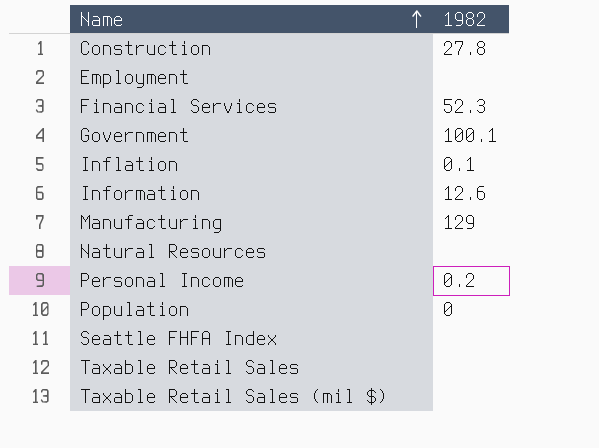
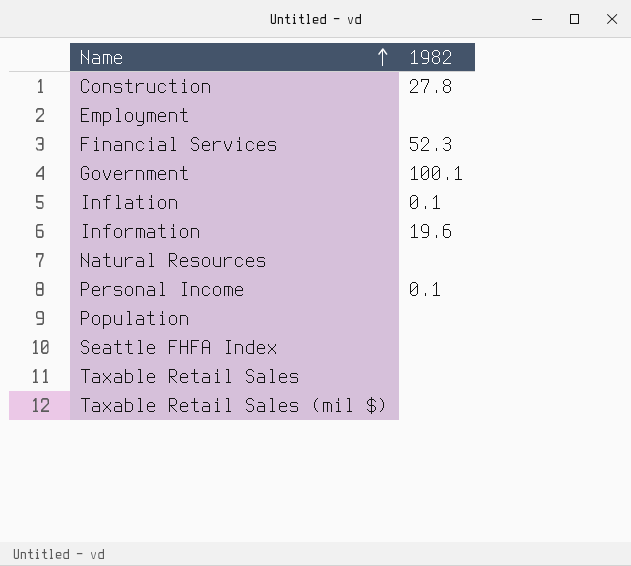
row Manufacturing: 129 -> none
Information | 1982: 12.6 -> 19.6
Personal Income | 1982: 0.2 -> 0.1
Population | 1982: 0 -> none

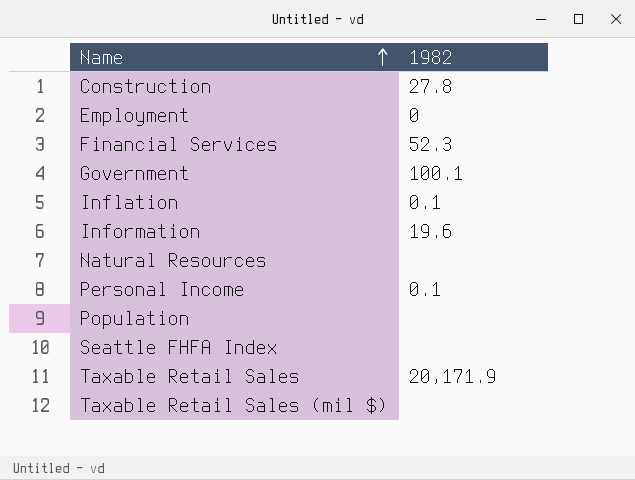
Employment | 1982: none -> 0
Taxable Retail Sales | 1982: none -> 20,171.9

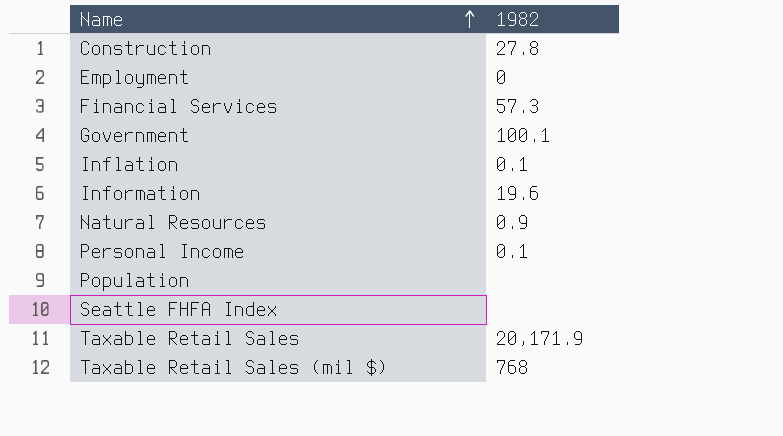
Financial Services | 1982: 52.3 -> 57.3
Natural Resources | 1982: none -> 0.9
Taxable Retail Sales (mil $) | 1982: none -> 768

